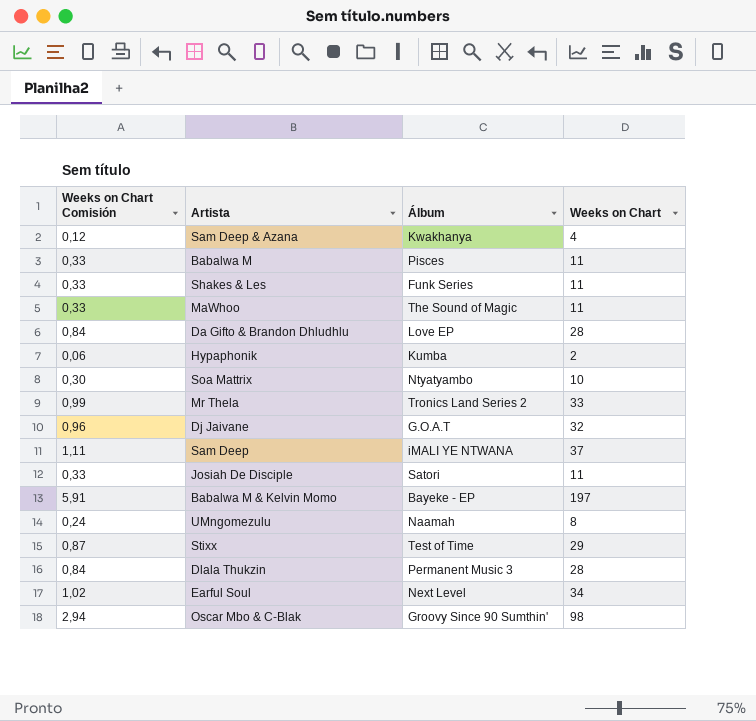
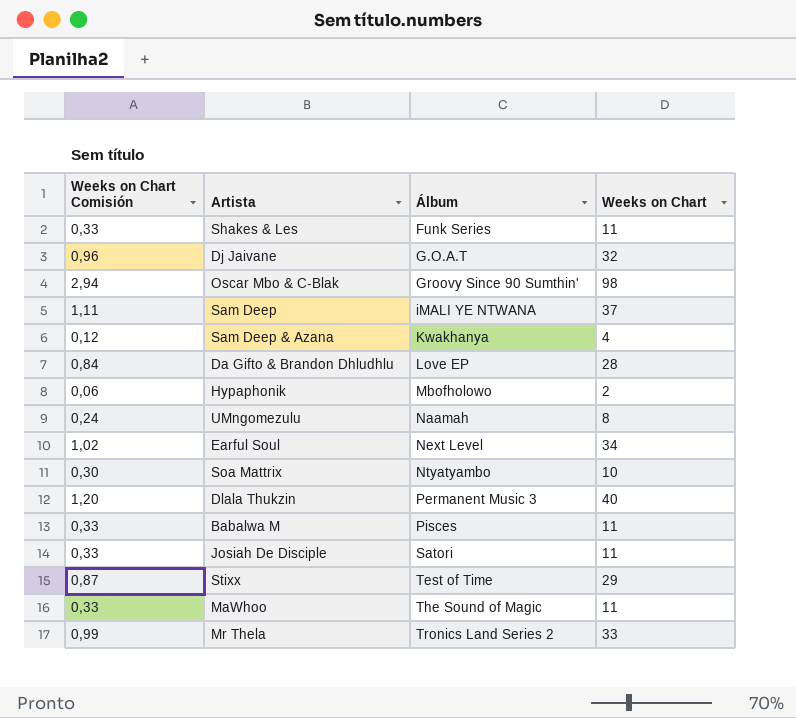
row order: none -> Álbum ascending
row Babalwa M & Kelvin Momo: 5,91 | Bayeke - EP | 197 -> none
Hypaphonik | Álbum: Kumba -> Mbofholowo
Dlala Thukzin | Weeks on Chart Comisión: 0,84 -> 1,20
Dlala Thukzin | Weeks on Chart: 28 -> 40

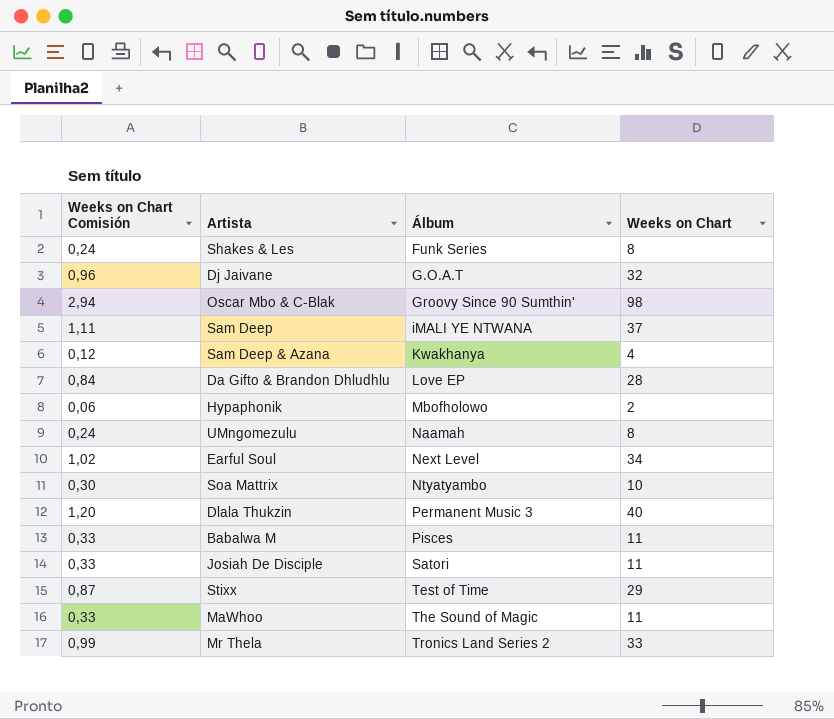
Shakes & Les | Weeks on Chart Comisión: 0,33 -> 0,24
Shakes & Les | Weeks on Chart: 11 -> 8

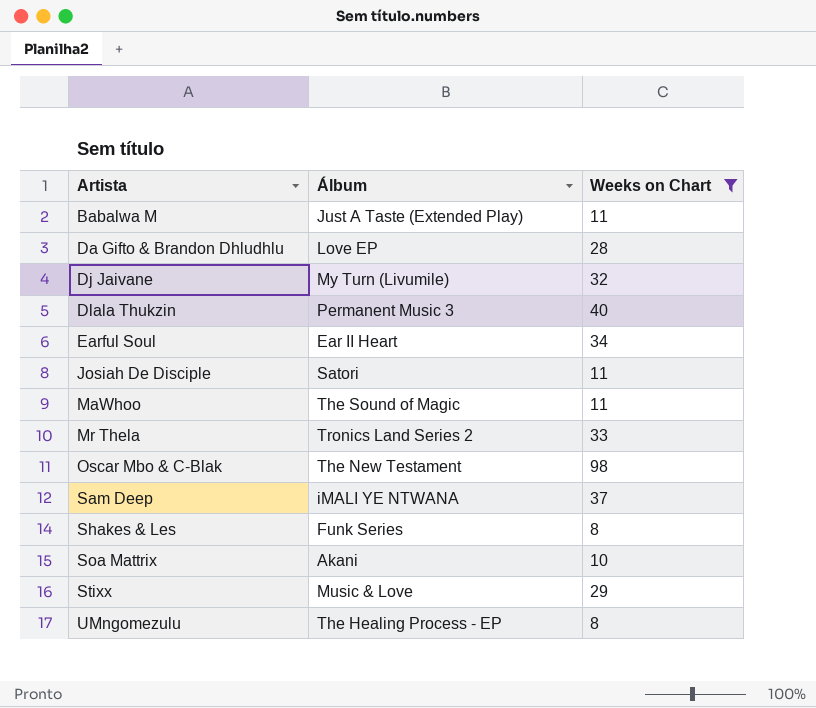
filter: none -> Weeks on Chart >= 8
row order: Álbum ascending -> Artista ascending
column Weeks on Chart Comisión | formula: [Weeks on Chart] * 0,03 -> none
Babalwa M | Álbum: Pisces -> Just A Taste (Extended Play)
Dj Jaivane | Álbum: G.O.A.T -> My Turn (Livumile)
Earful Soul | Álbum: Next Level -> Ear II Heart
Oscar Mbo & C-Blak | Álbum: Groovy Since 90 Sumthin' -> The New Testament
Soa Mattrix | Álbum: Ntyatyambo -> Akani
Stixx | Álbum: Test of Time -> Music & Love
UMngomezulu | Álbum: Naamah -> The Healing Process - EP

